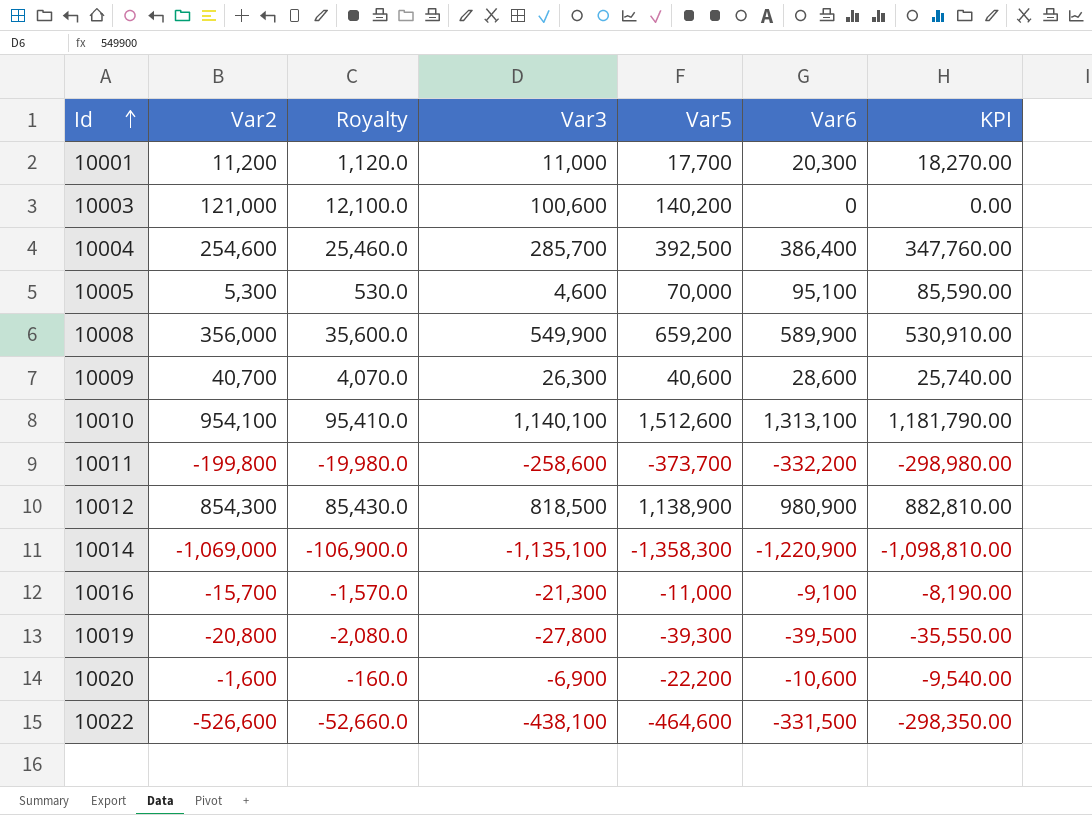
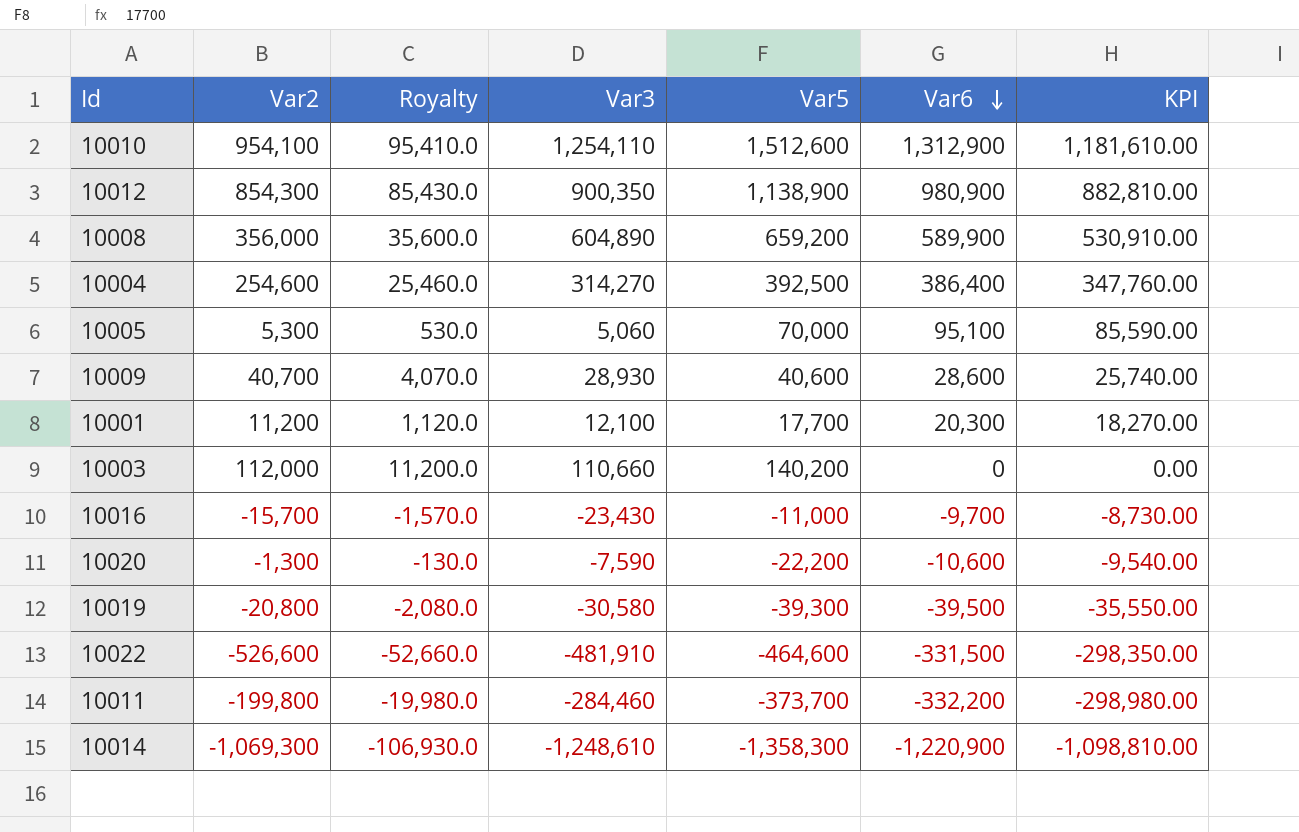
row order: Id ascending -> Var6 descending
10010 | Var3: 1,140,100 -> 1,254,110
10010 | Var6: 1,313,100 -> 1,312,900
10010 | KPI: 1,181,790.00 -> 1,181,610.00
10012 | Var3: 818,500 -> 900,350
10008 | Var3: 549,900 -> 604,890
10004 | Var3: 285,700 -> 314,270
10005 | Var3: 4,600 -> 5,060
10009 | Var3: 26,300 -> 28,930
10001 | Var3: 11,000 -> 12,100
10003 | Var2: 121,000 -> 112,000
10003 | Royalty: 12,100.0 -> 11,200.0
10003 | Var3: 100,600 -> 110,660
10016 | Var3: -21,300 -> -23,430
10016 | Var6: -9,100 -> -9,700
10016 | KPI: -8,190.00 -> -8,730.00
10020 | Var2: -1,600 -> -1,300
10020 | Royalty: -160.0 -> -130.0
10020 | Var3: -6,900 -> -7,590
10019 | Var3: -27,800 -> -30,580
10022 | Var3: -438,100 -> -481,910
10011 | Var3: -258,600 -> -284,460
10014 | Var2: -1,069,000 -> -1,069,300
10014 | Royalty: -106,900.0 -> -106,930.0
10014 | Var3: -1,135,100 -> -1,248,610

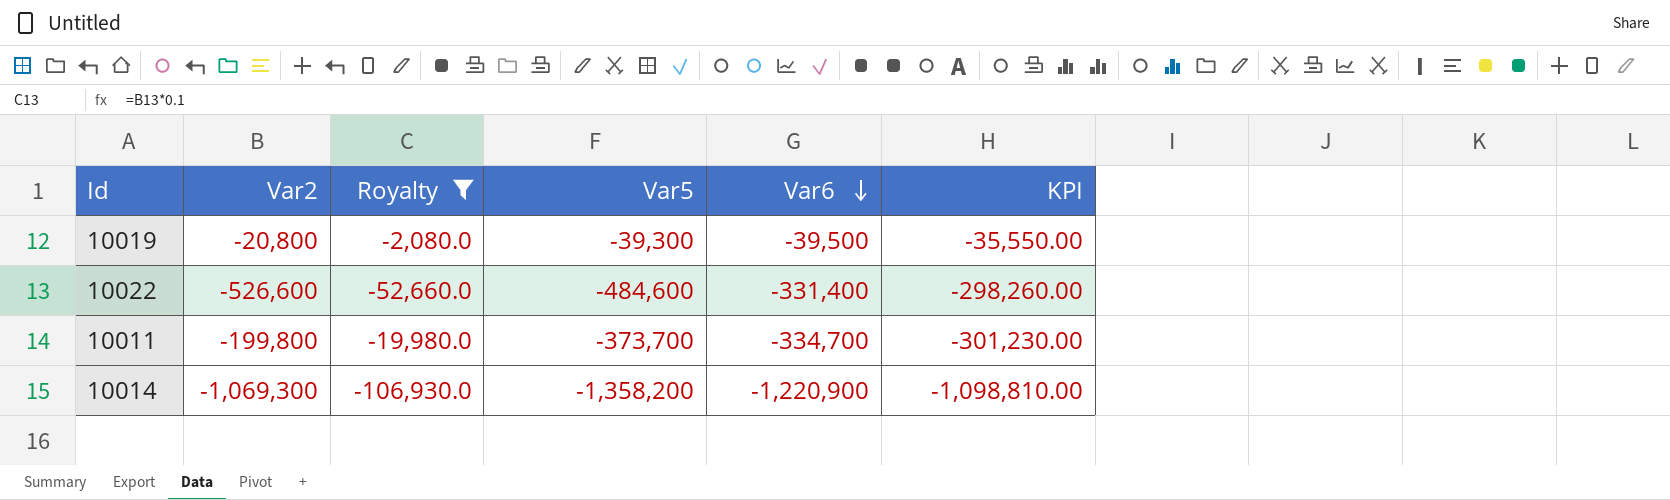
filter: none -> Royalty <= -2,080.0
column Var3 | position: 4 -> none
10022 | Var5: -464,600 -> -484,600
10022 | Var6: -331,500 -> -331,400
10022 | KPI: -298,350.00 -> -298,260.00
10011 | Var6: -332,200 -> -334,700
10011 | KPI: -298,980.00 -> -301,230.00
10014 | Var5: -1,358,300 -> -1,358,200

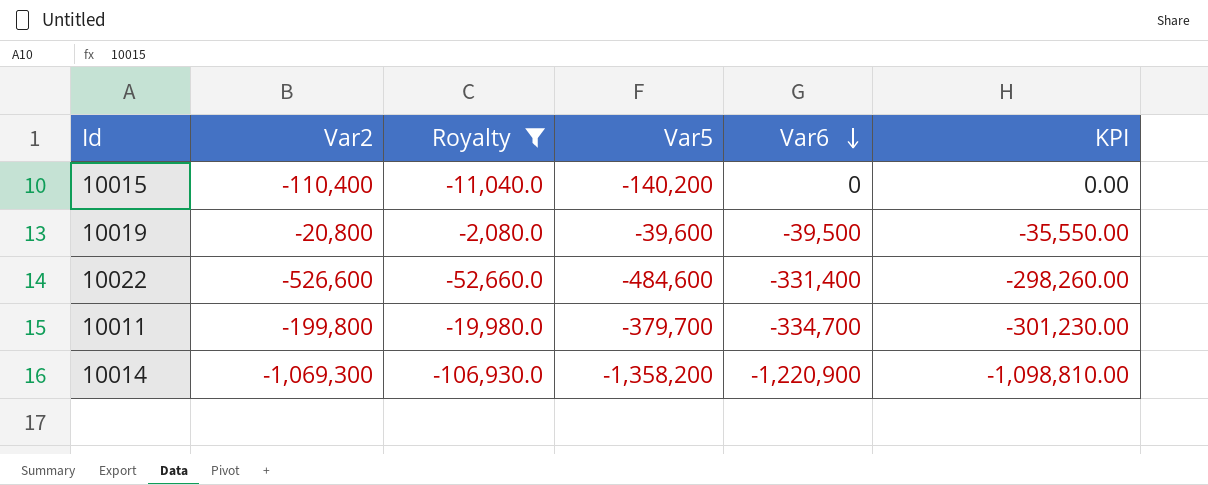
row 10015: none -> -110,400 | -11,040.0 | -140,200 | 0 | 0.00
10019 | Var5: -39,300 -> -39,600
10011 | Var5: -373,700 -> -379,700

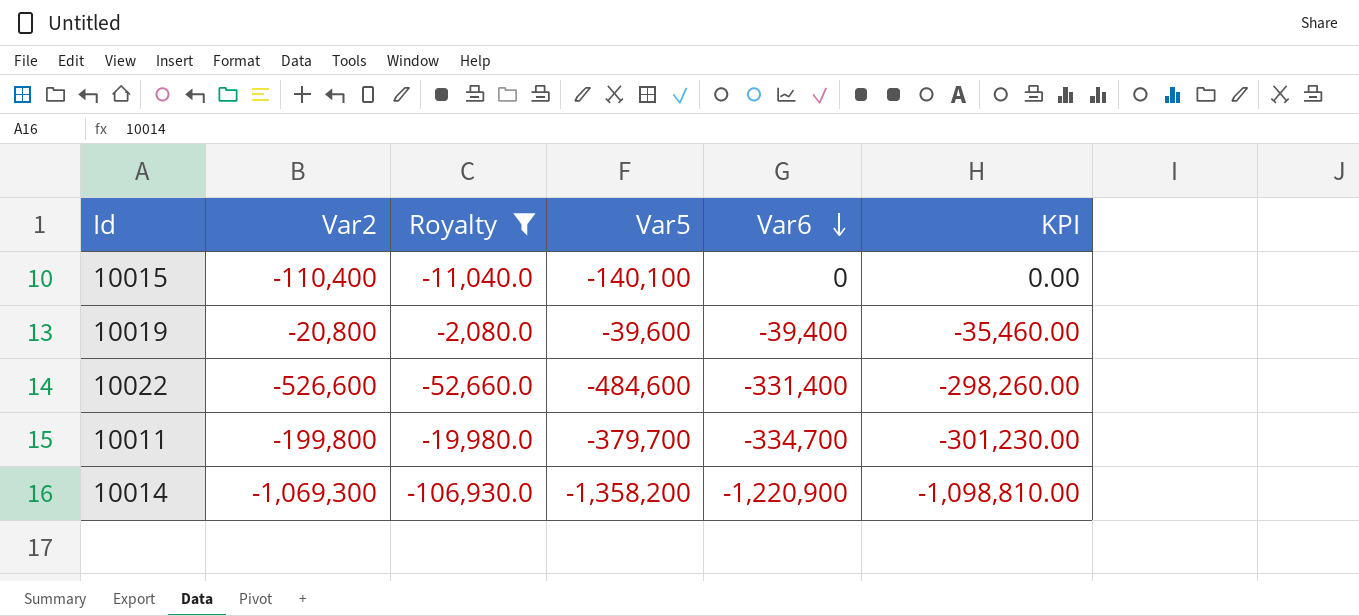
10015 | Var5: -140,200 -> -140,100
10019 | Var6: -39,500 -> -39,400
10019 | KPI: -35,550.00 -> -35,460.00

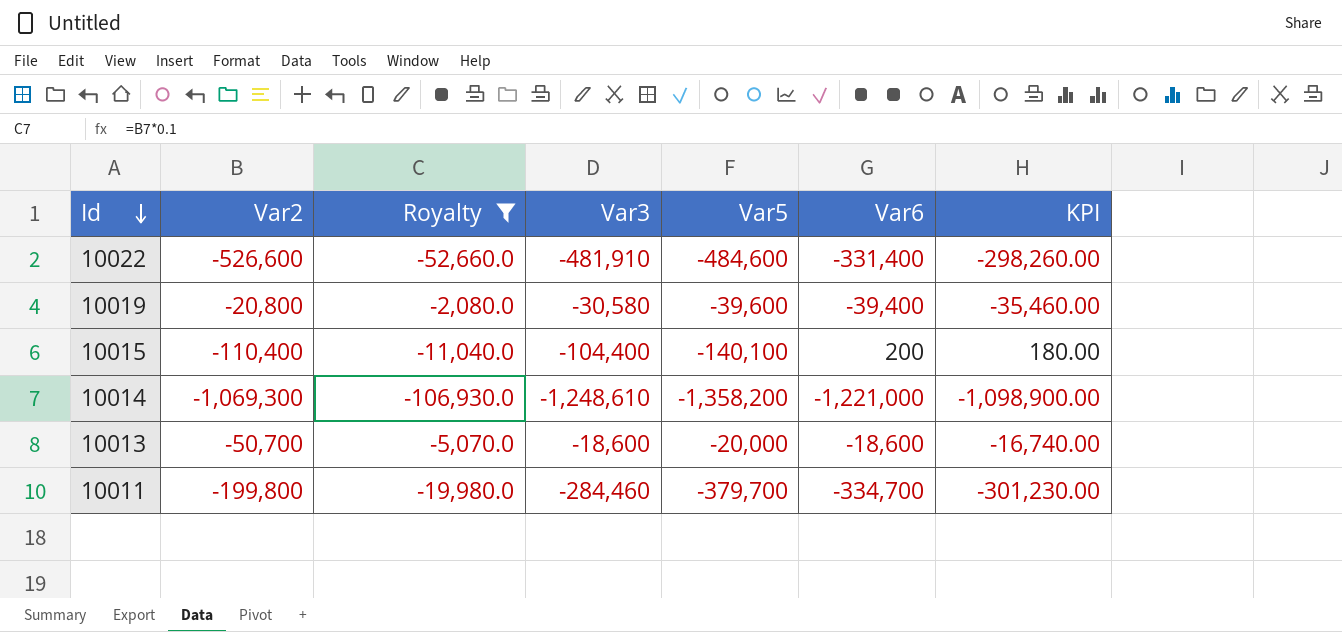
row order: Var6 descending -> Id descending
column Var3 | position: none -> 4
10015 | Var6: 0 -> 200
10015 | KPI: 0.00 -> 180.00
10014 | Var6: -1,220,900 -> -1,221,000
10014 | KPI: -1,098,810.00 -> -1,098,900.00
row 10013: none -> -50,700 | -5,070.0 | -18,600 | -20,000 | -18,600 | -16,740.00

